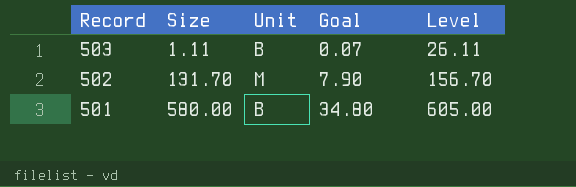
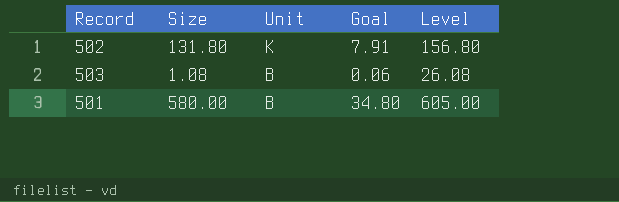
row order: Record descending -> Unit descending
502 | Size: 131.70 -> 131.80
502 | Unit: M -> K
502 | Goal: 7.90 -> 7.91
502 | Level: 156.70 -> 156.80
503 | Size: 1.11 -> 1.08
503 | Goal: 0.07 -> 0.06
503 | Level: 26.11 -> 26.08

